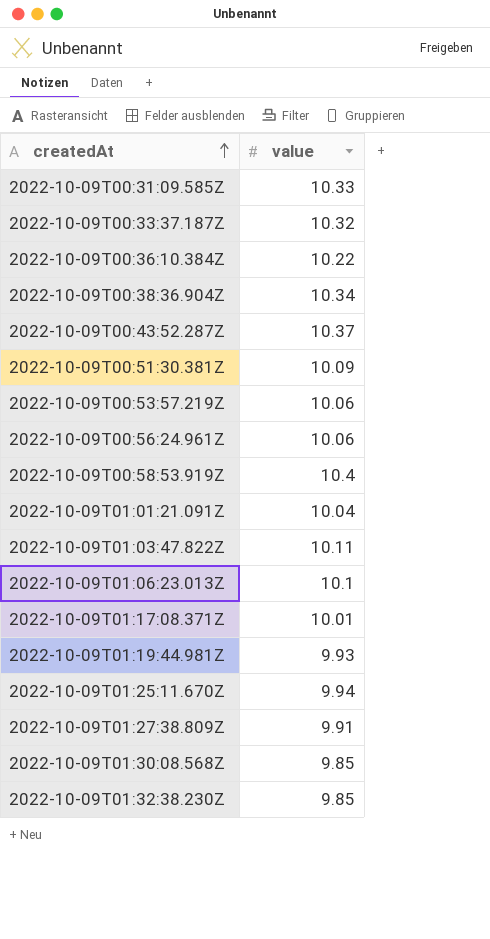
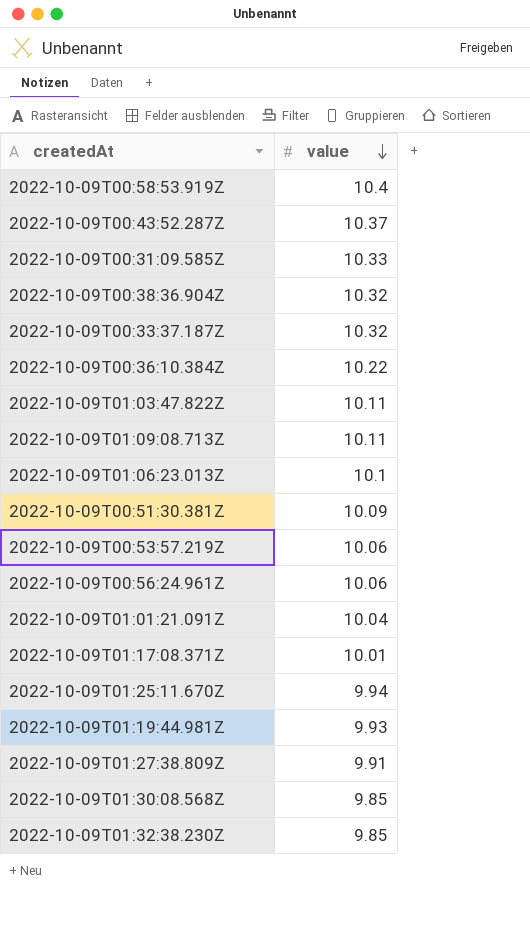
row order: createdAt ascending -> value descending
2022-10-09T00:38:36.904Z | value: 10.34 -> 10.32
row 2022-10-09T01:09:08.713Z: none -> 10.11

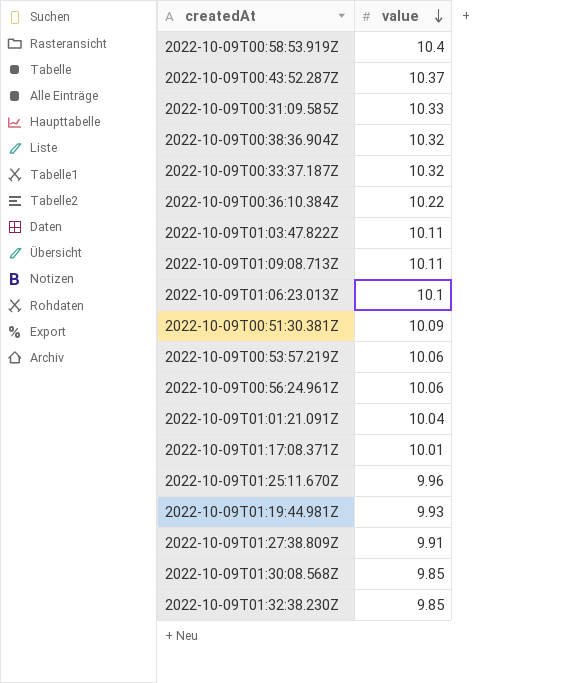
2022-10-09T01:25:11.670Z | value: 9.94 -> 9.96

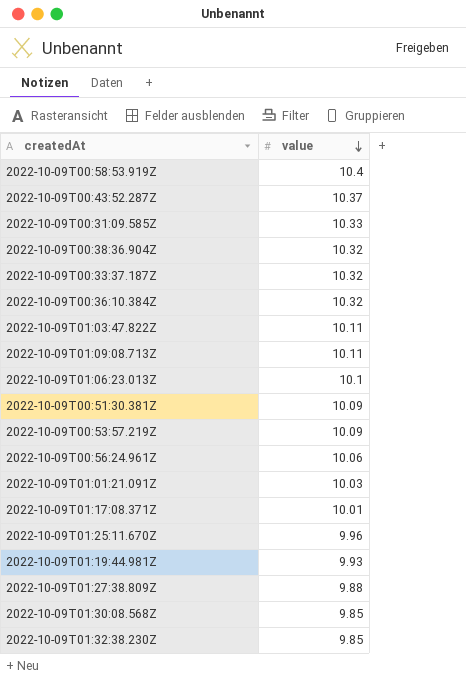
2022-10-09T00:36:10.384Z | value: 10.22 -> 10.32
2022-10-09T00:53:57.219Z | value: 10.06 -> 10.09
2022-10-09T01:01:21.091Z | value: 10.04 -> 10.03
2022-10-09T01:27:38.809Z | value: 9.91 -> 9.88

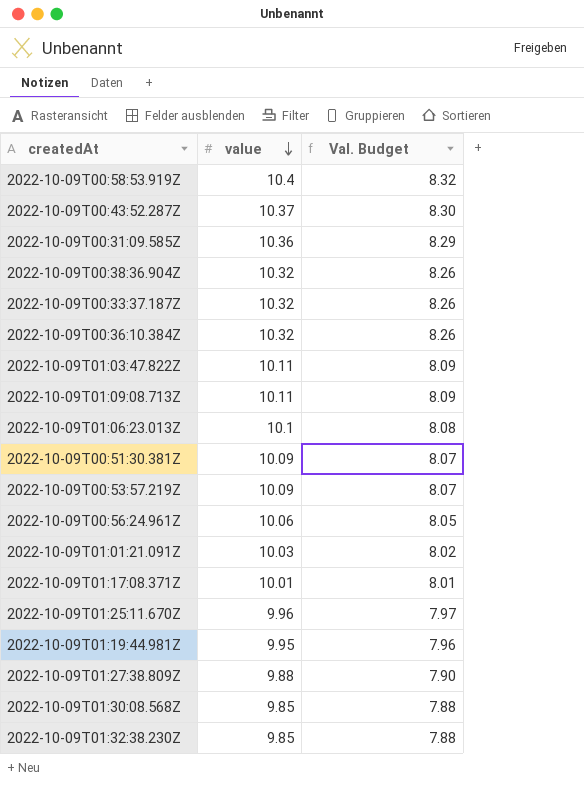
column Val. Budget | formula: none -> [value] * 0.8
2022-10-09T00:31:09.585Z | value: 10.33 -> 10.36
2022-10-09T01:19:44.981Z | value: 9.93 -> 9.95

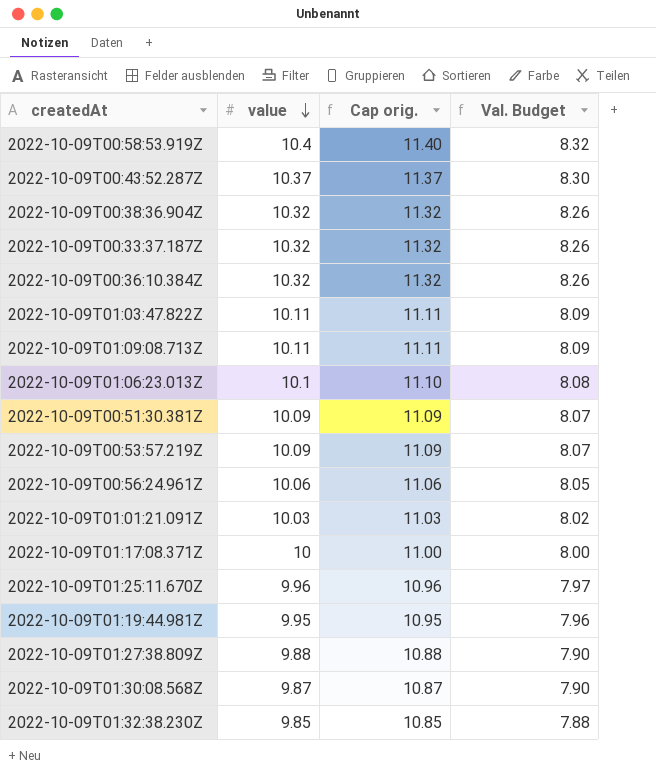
column Cap orig. | formula: none -> [value] + 1
row 2022-10-09T00:31:09.585Z: 10.36 | 8.29 -> none
2022-10-09T01:17:08.371Z | value: 10.01 -> 10
2022-10-09T01:17:08.371Z | Val. Budget: 8.01 -> 8.00
2022-10-09T01:30:08.568Z | value: 9.85 -> 9.87
2022-10-09T01:30:08.568Z | Val. Budget: 7.88 -> 7.90

